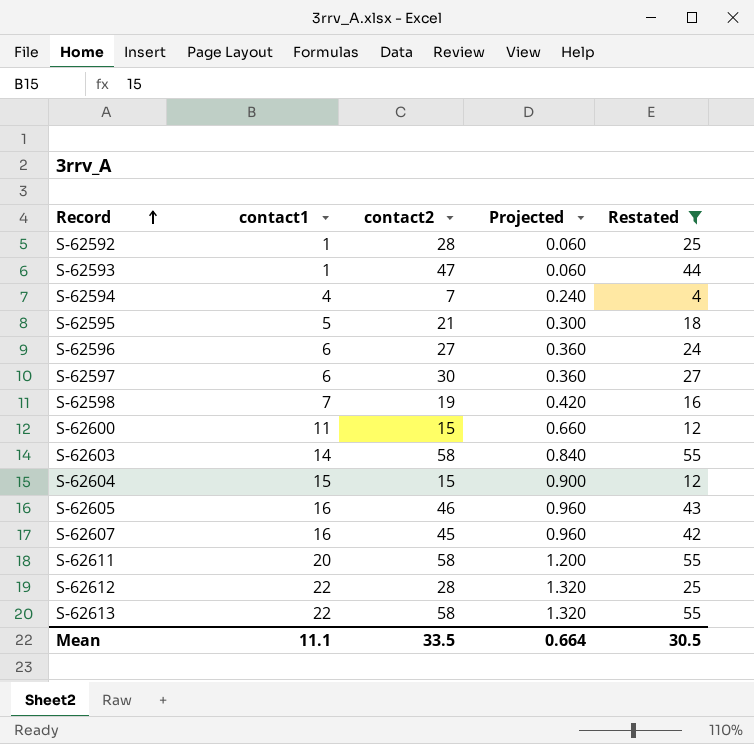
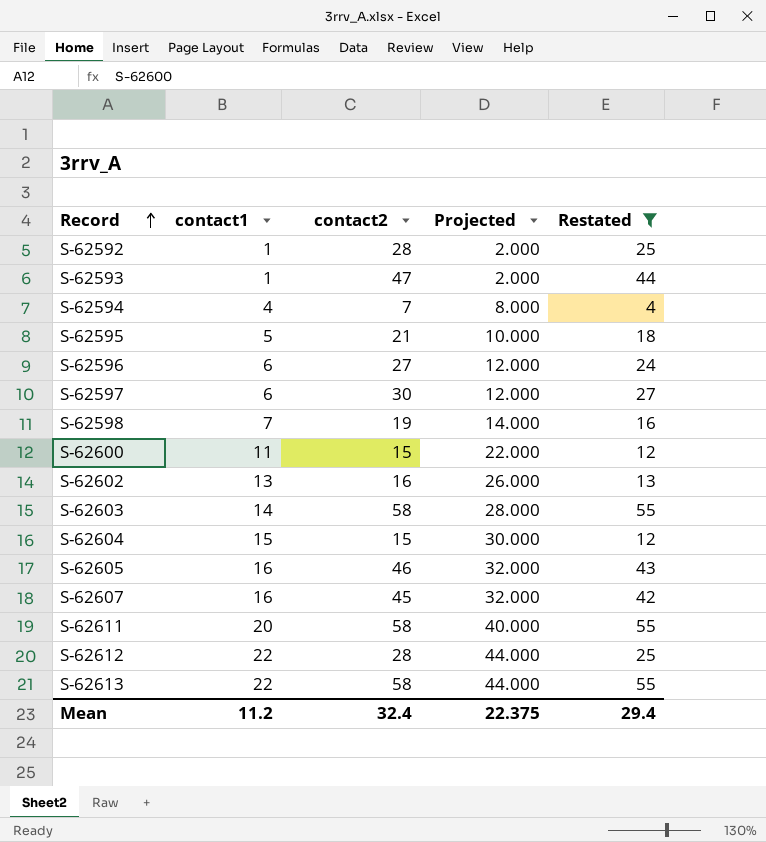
column Projected | formula: [contact1] * 0.06 -> [contact1] * 2
row S-62602: none -> 13 | 16 | 26.000 | 13
Mean | contact1: 11.1 -> 11.2
Mean | contact2: 33.5 -> 32.4
Mean | Projected: 0.664 -> 22.375
Mean | Restated: 30.5 -> 29.4

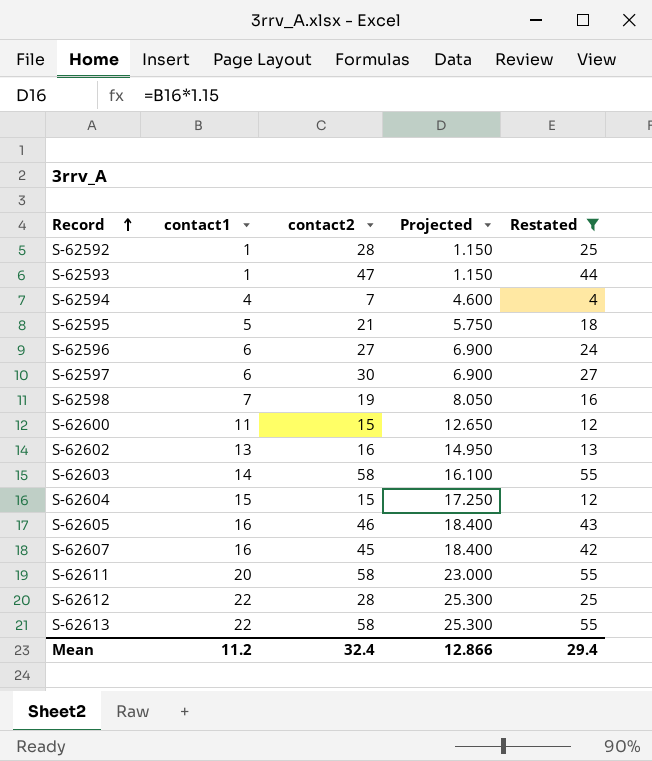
column Projected | formula: [contact1] * 2 -> [contact1] * 1.15
Mean | Projected: 22.375 -> 12.866

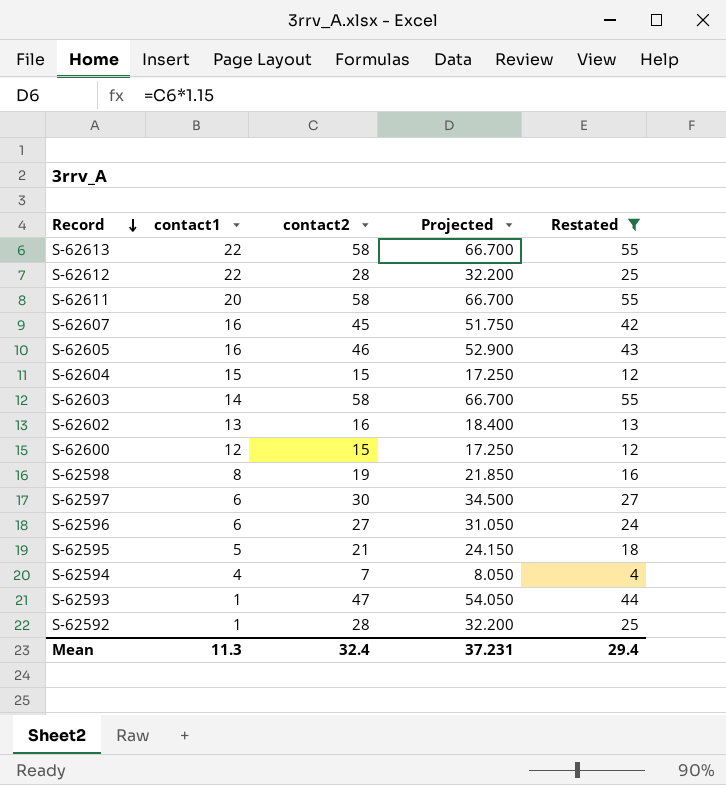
row order: Record ascending -> Record descending
column Projected | formula: [contact1] * 1.15 -> [contact2] * 1.15
S-62600 | contact1: 11 -> 12
S-62598 | contact1: 7 -> 8
Mean | contact1: 11.2 -> 11.3
Mean | Projected: 12.866 -> 37.231

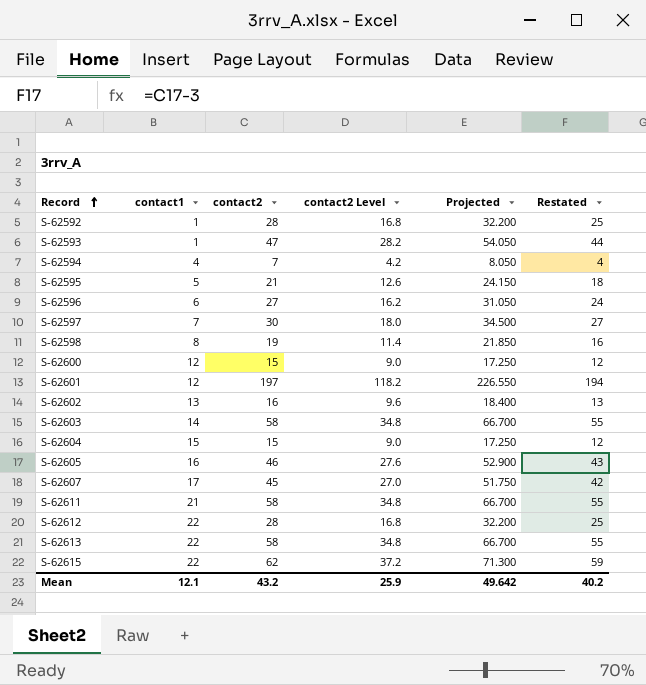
filter: Restated <= 55 -> none
row order: Record descending -> Record ascending
column contact2 Level | formula: none -> [contact2] * 0.6
S-62597 | contact1: 6 -> 7
S-62607 | contact1: 16 -> 17
S-62611 | contact1: 20 -> 21
Mean | contact1: 11.3 -> 12.1
Mean | contact2: 32.4 -> 43.2
Mean | Projected: 37.231 -> 49.642
Mean | Restated: 29.4 -> 40.2

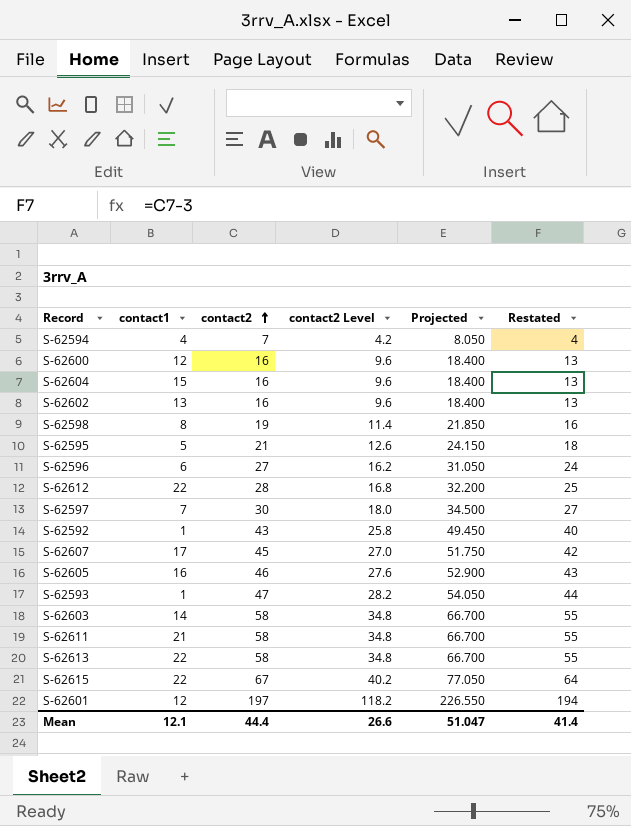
row order: Record ascending -> contact2 ascending
S-62600 | contact2: 15 -> 16
S-62600 | contact2 Level: 9.0 -> 9.6
S-62600 | Projected: 17.250 -> 18.400
S-62600 | Restated: 12 -> 13
S-62604 | contact2: 15 -> 16
S-62604 | contact2 Level: 9.0 -> 9.6
S-62604 | Projected: 17.250 -> 18.400
S-62604 | Restated: 12 -> 13
S-62592 | contact2: 28 -> 43
S-62592 | contact2 Level: 16.8 -> 25.8
S-62592 | Projected: 32.200 -> 49.450
S-62592 | Restated: 25 -> 40
S-62615 | contact2: 62 -> 67
S-62615 | contact2 Level: 37.2 -> 40.2
S-62615 | Projected: 71.300 -> 77.050
S-62615 | Restated: 59 -> 64
Mean | contact2: 43.2 -> 44.4
Mean | contact2 Level: 25.9 -> 26.6
Mean | Projected: 49.642 -> 51.047
Mean | Restated: 40.2 -> 41.4

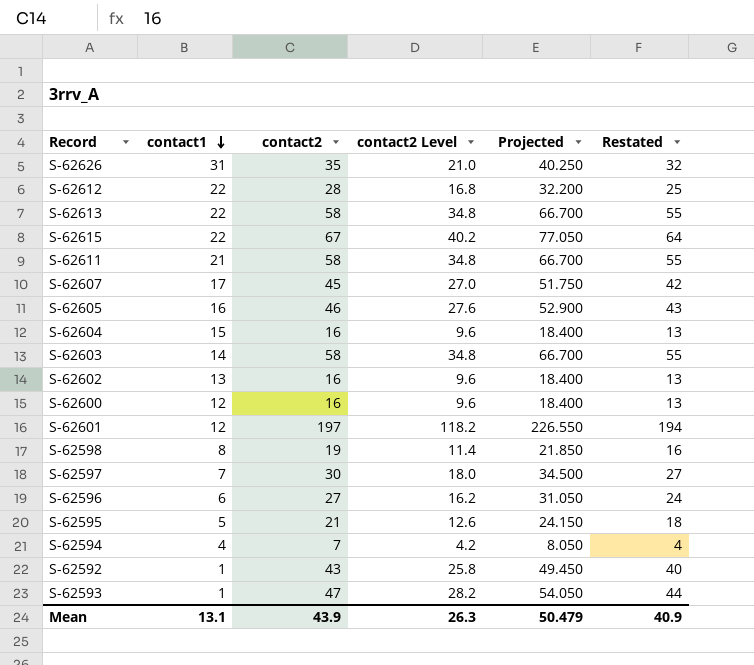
row order: contact2 ascending -> contact1 descending
row S-62626: none -> 31 | 35 | 21.0 | 40.250 | 32
Mean | contact1: 12.1 -> 13.1
Mean | contact2: 44.4 -> 43.9
Mean | contact2 Level: 26.6 -> 26.3
Mean | Projected: 51.047 -> 50.479
Mean | Restated: 41.4 -> 40.9

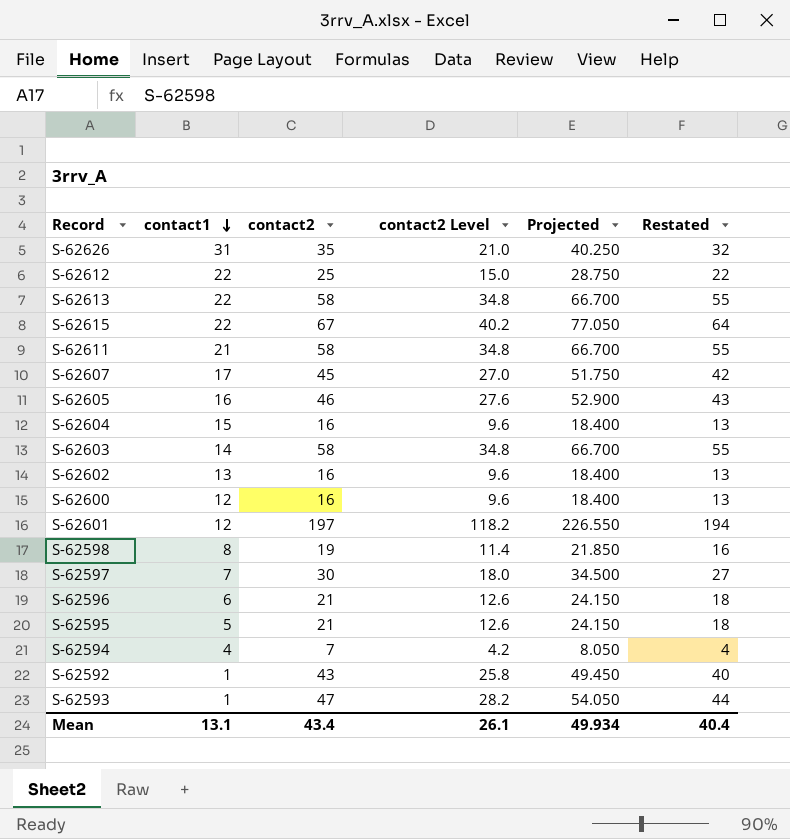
S-62612 | contact2: 28 -> 25
S-62612 | contact2 Level: 16.8 -> 15.0
S-62612 | Projected: 32.200 -> 28.750
S-62612 | Restated: 25 -> 22
S-62596 | contact2: 27 -> 21
S-62596 | contact2 Level: 16.2 -> 12.6
S-62596 | Projected: 31.050 -> 24.150
S-62596 | Restated: 24 -> 18
Mean | contact2: 43.9 -> 43.4
Mean | contact2 Level: 26.3 -> 26.1
Mean | Projected: 50.479 -> 49.934
Mean | Restated: 40.9 -> 40.4

